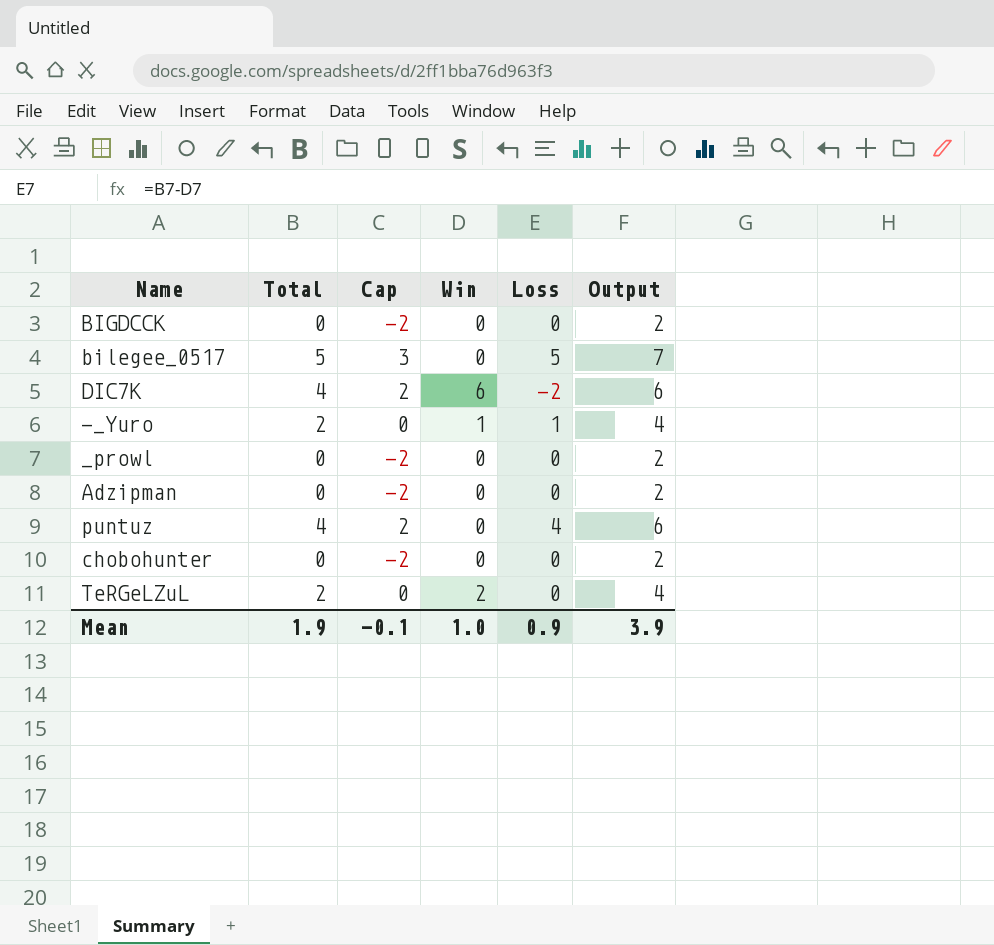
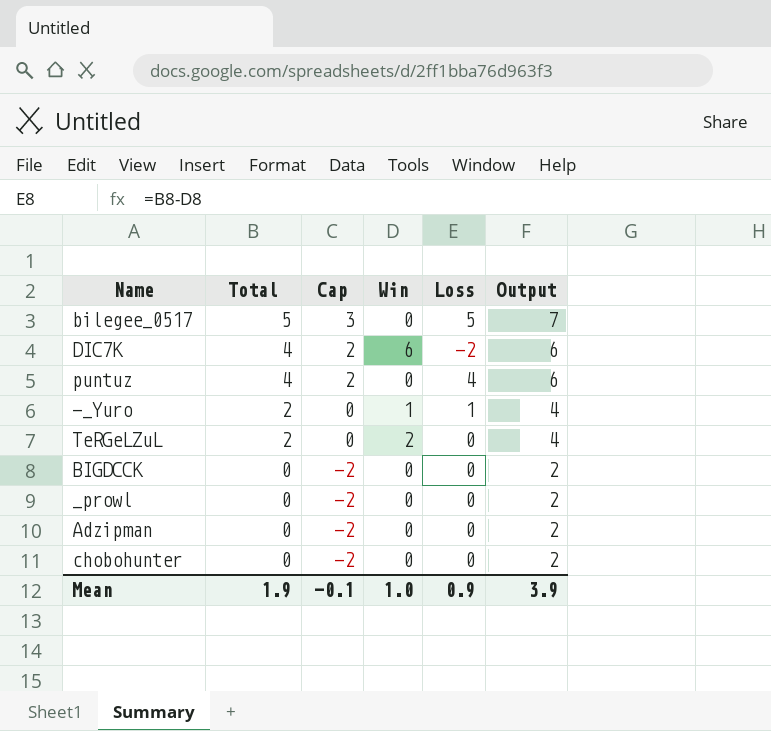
row order: none -> Total descending

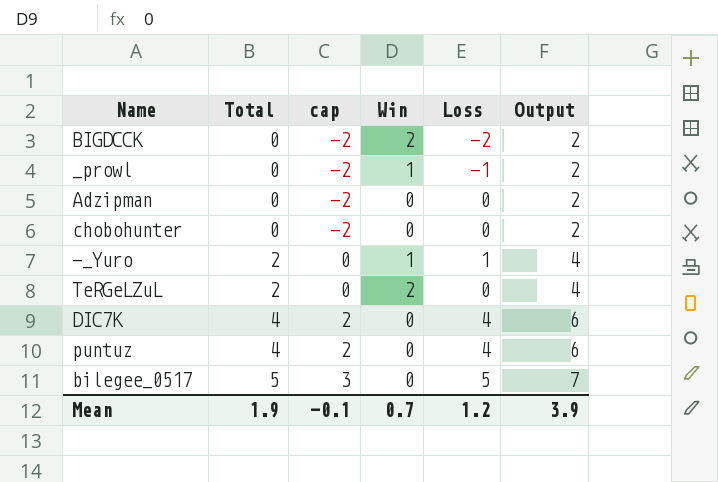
row order: Total descending -> Total ascending
column name: Cap -> cap
BIGDCCK | Win: 0 -> 2
BIGDCCK | Loss: 0 -> -2
_prowl | Win: 0 -> 1
_prowl | Loss: 0 -> -1
DIC7K | Win: 6 -> 0
DIC7K | Loss: -2 -> 4
Mean | Win: 1.0 -> 0.7
Mean | Loss: 0.9 -> 1.2

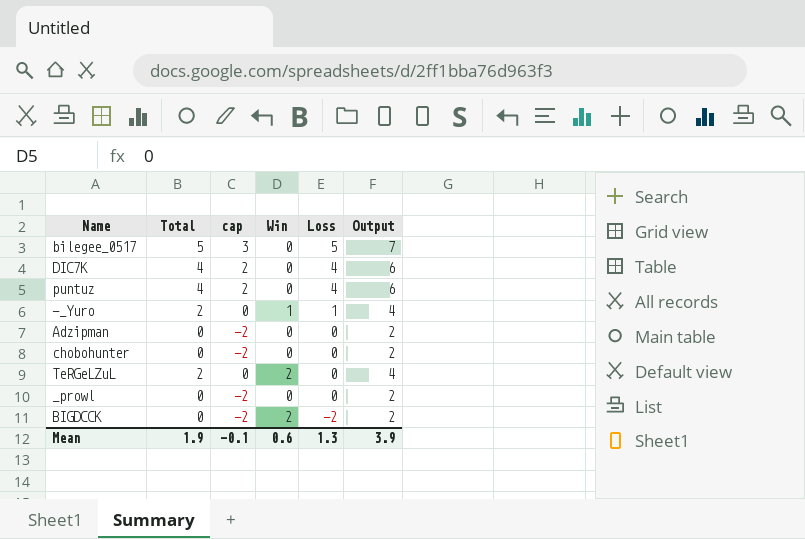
row order: Total ascending -> Loss descending
_prowl | Win: 1 -> 0
_prowl | Loss: -1 -> 0
Mean | Win: 0.7 -> 0.6
Mean | Loss: 1.2 -> 1.3

